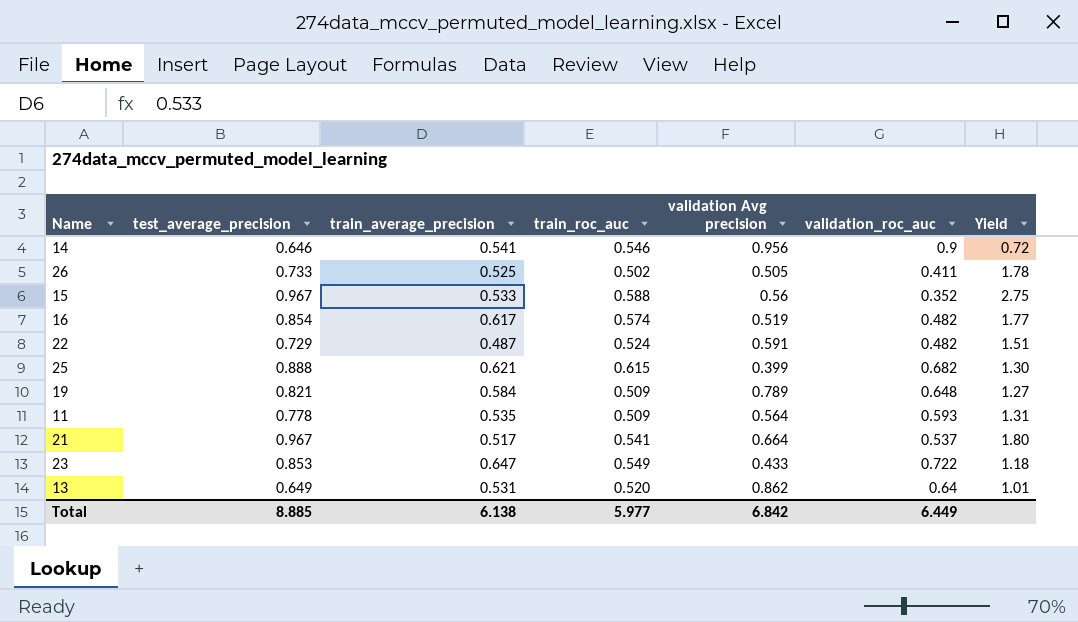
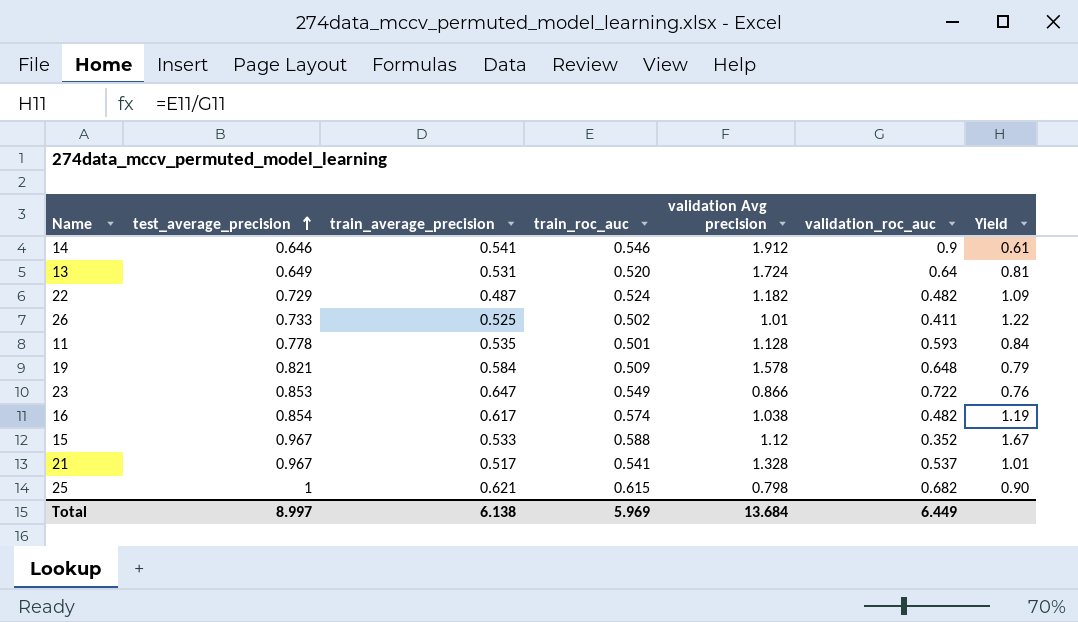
row order: none -> test_average_precision ascending
column Yield | formula: [test_average_precision] / [validation_roc_auc] -> [train_roc_auc] / [validation_roc_auc]
14 | validation Avg precision: 0.956 -> 1.912
13 | validation Avg precision: 0.862 -> 1.724
22 | validation Avg precision: 0.591 -> 1.182
26 | validation Avg precision: 0.505 -> 1.01
11 | train_roc_auc: 0.509 -> 0.501
11 | validation Avg precision: 0.564 -> 1.128
19 | validation Avg precision: 0.789 -> 1.578
23 | validation Avg precision: 0.433 -> 0.866
16 | validation Avg precision: 0.519 -> 1.038
15 | validation Avg precision: 0.56 -> 1.12
21 | validation Avg precision: 0.664 -> 1.328
25 | test_average_precision: 0.888 -> 1
25 | validation Avg precision: 0.399 -> 0.798
Total | test_average_precision: 8.885 -> 8.997
Total | train_roc_auc: 5.977 -> 5.969
Total | validation Avg precision: 6.842 -> 13.684

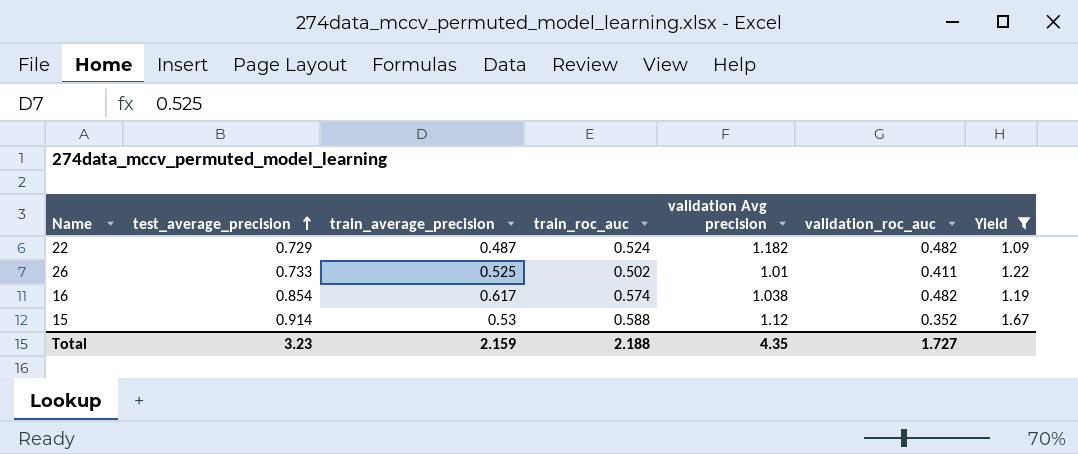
filter: none -> Yield >= 1.09
15 | test_average_precision: 0.967 -> 0.914
15 | train_average_precision: 0.533 -> 0.53
Total | test_average_precision: 8.997 -> 3.23
Total | train_average_precision: 6.138 -> 2.159
Total | train_roc_auc: 5.969 -> 2.188
Total | validation Avg precision: 13.684 -> 4.35
Total | validation_roc_auc: 6.449 -> 1.727

